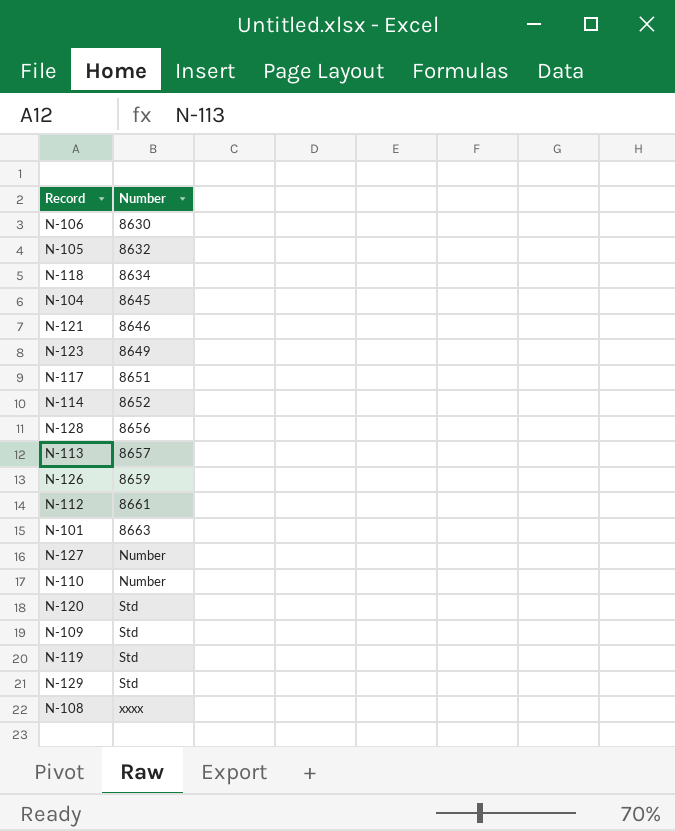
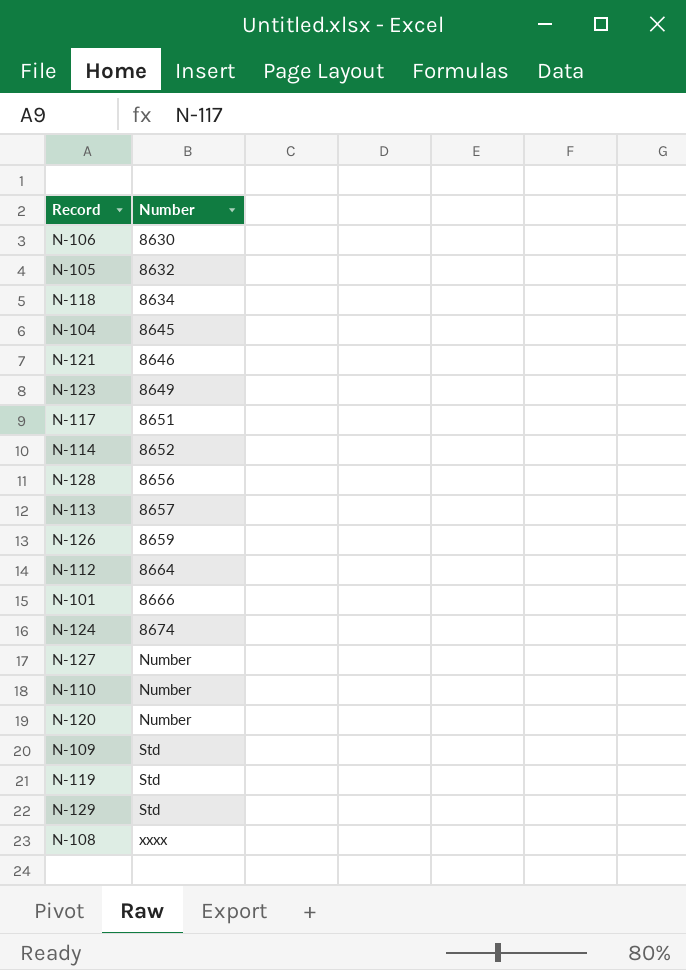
N-112 | Number: 8661 -> 8664
N-101 | Number: 8663 -> 8666
row N-124: none -> 8674
N-120 | Number: Std -> Number

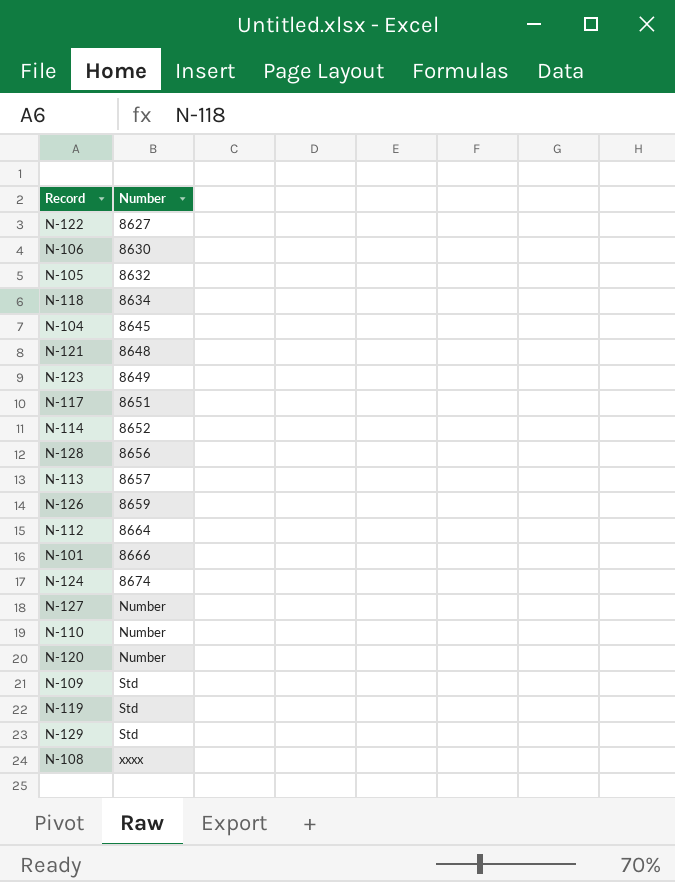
row N-122: none -> 8627
N-121 | Number: 8646 -> 8648

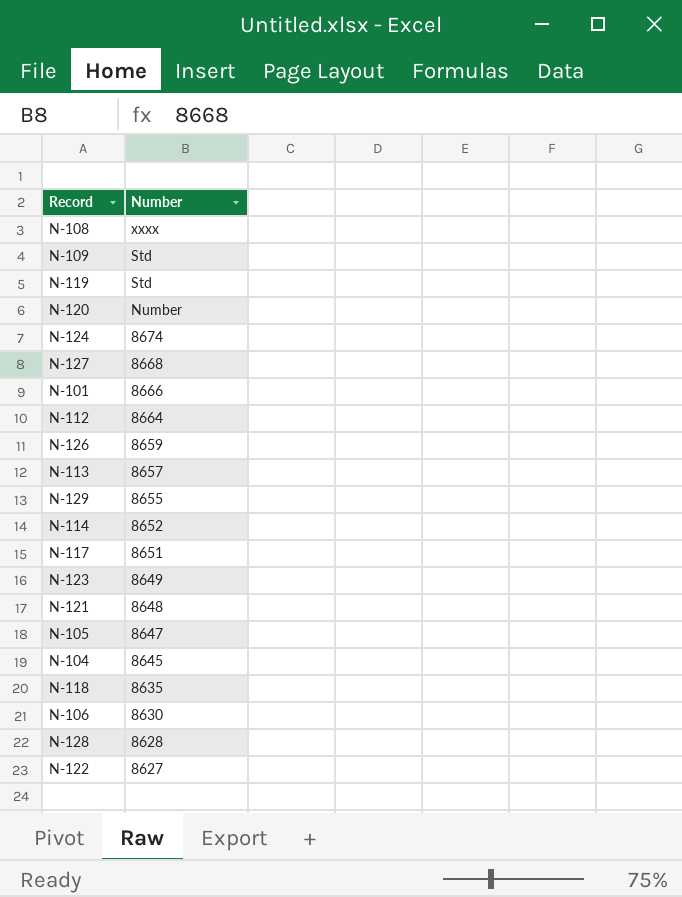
row order: Number ascending -> Number descending
row N-110: Number -> none
N-127 | Number: Number -> 8668
N-129 | Number: Std -> 8655
N-105 | Number: 8632 -> 8647
N-118 | Number: 8634 -> 8635
N-128 | Number: 8656 -> 8628

